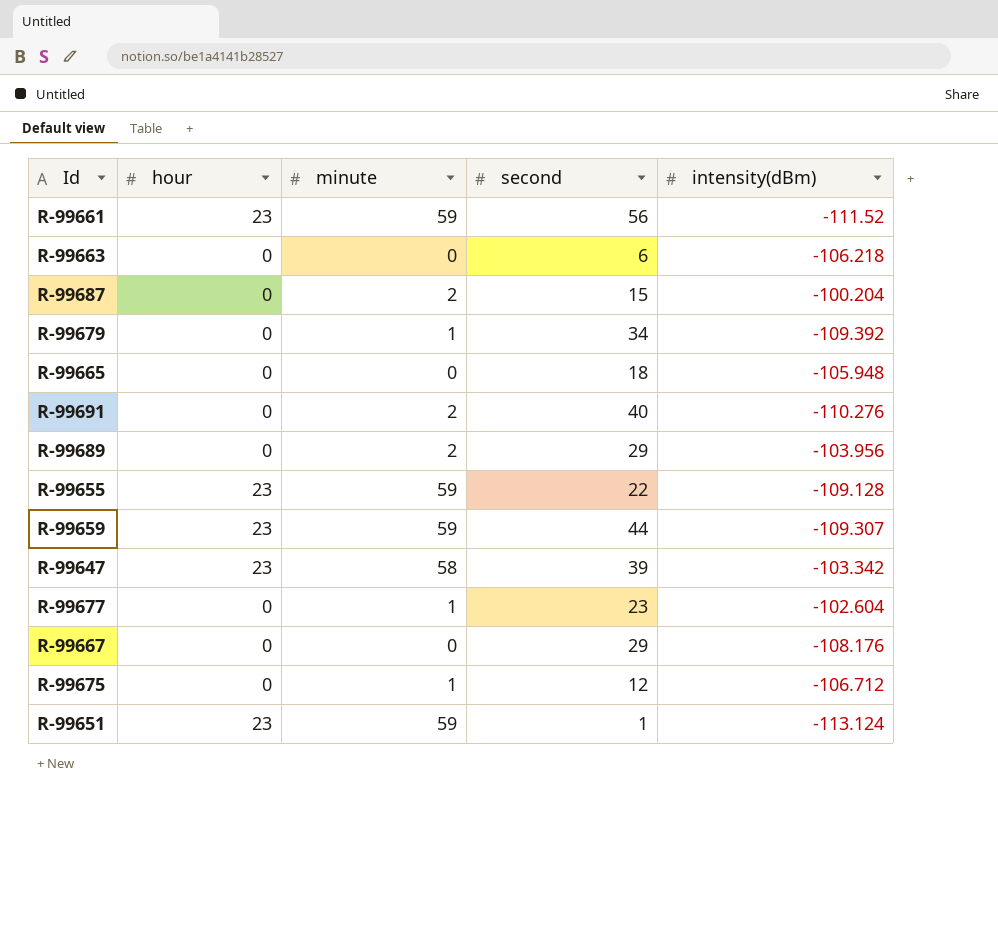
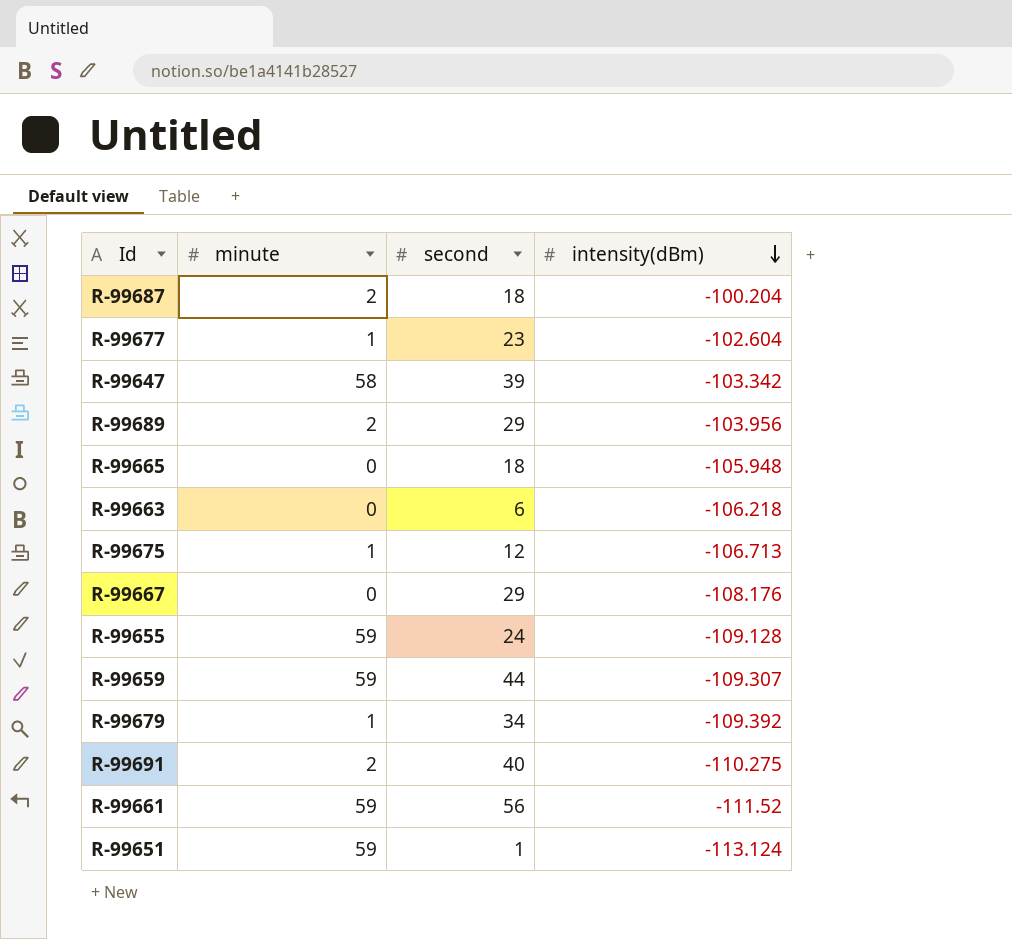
row order: none -> intensity(dBm) descending
column hour | position: 2 -> none
R-99687 | second: 15 -> 18
R-99675 | intensity(dBm): -106.712 -> -106.713
R-99655 | second: 22 -> 24
R-99691 | intensity(dBm): -110.276 -> -110.275

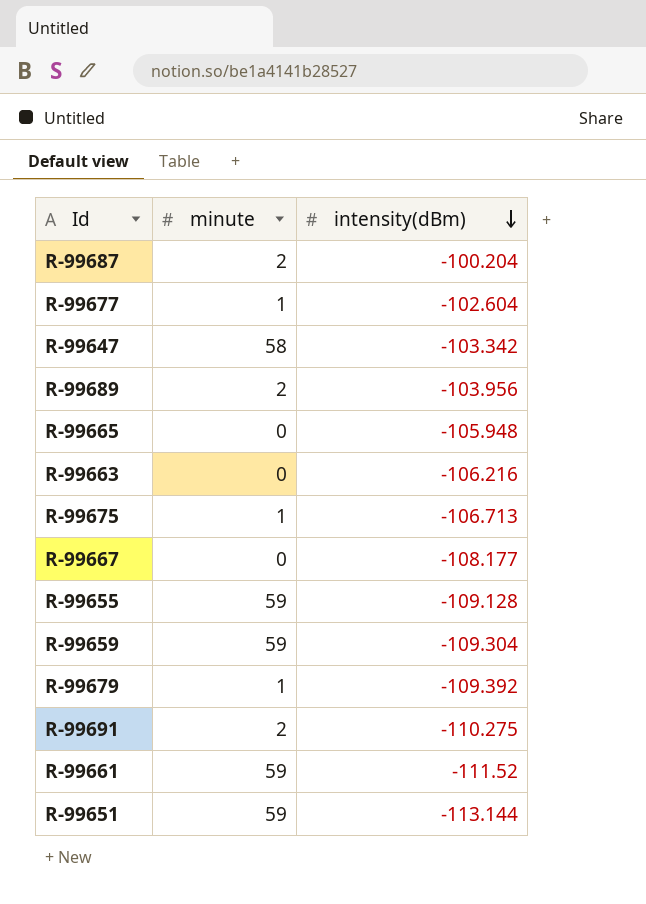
column second | position: 3 -> none
R-99663 | intensity(dBm): -106.218 -> -106.216
R-99667 | intensity(dBm): -108.176 -> -108.177
R-99659 | intensity(dBm): -109.307 -> -109.304
R-99651 | intensity(dBm): -113.124 -> -113.144

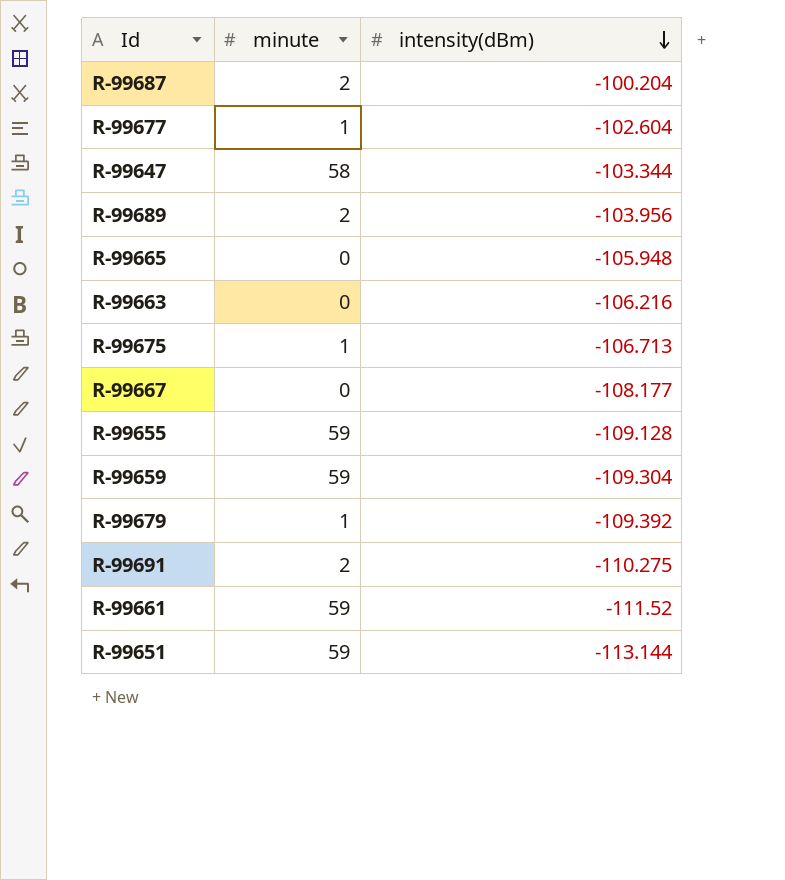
R-99647 | intensity(dBm): -103.342 -> -103.344

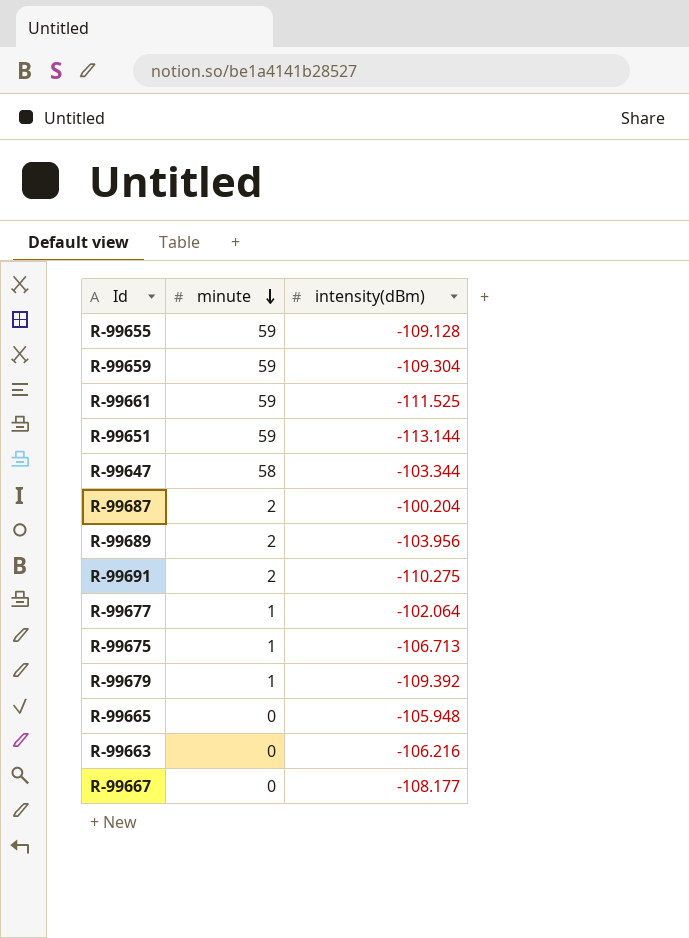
row order: intensity(dBm) descending -> minute descending
R-99661 | intensity(dBm): -111.52 -> -111.525
R-99677 | intensity(dBm): -102.604 -> -102.064

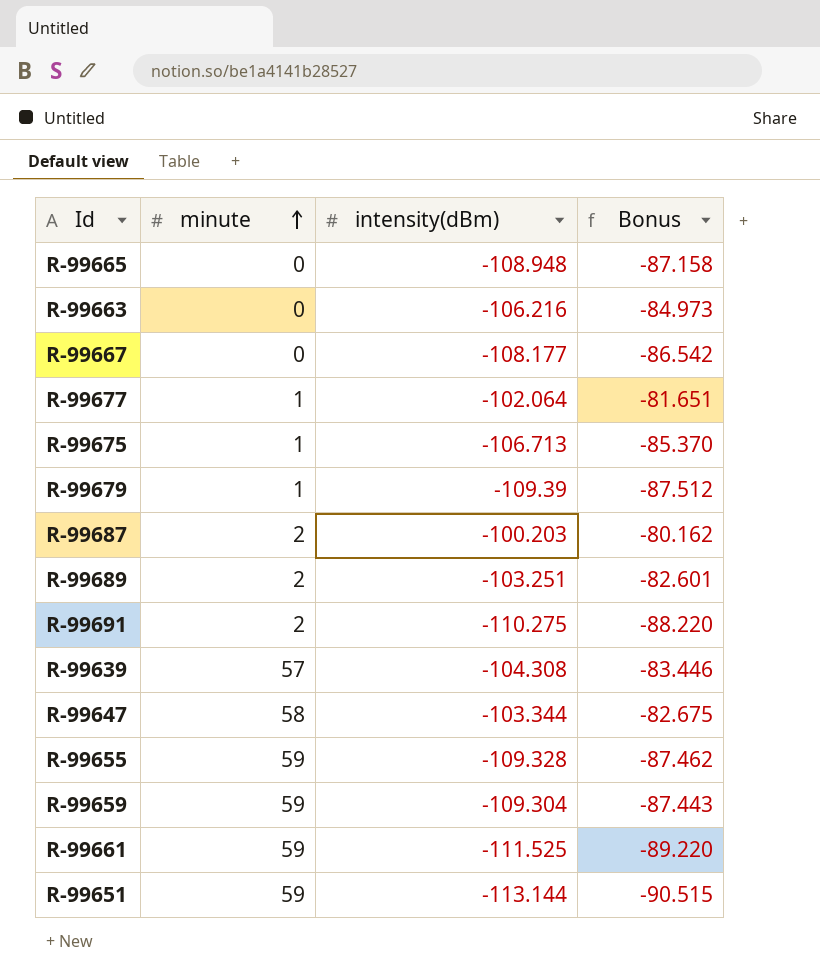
row order: minute descending -> minute ascending
column Bonus | formula: none -> [intensity(dBm)] * 0.8
R-99665 | intensity(dBm): -105.948 -> -108.948
R-99679 | intensity(dBm): -109.392 -> -109.39
R-99687 | intensity(dBm): -100.204 -> -100.203
R-99689 | intensity(dBm): -103.956 -> -103.251
row R-99639: none -> 57 | -104.308 | -83.446
R-99655 | intensity(dBm): -109.128 -> -109.328

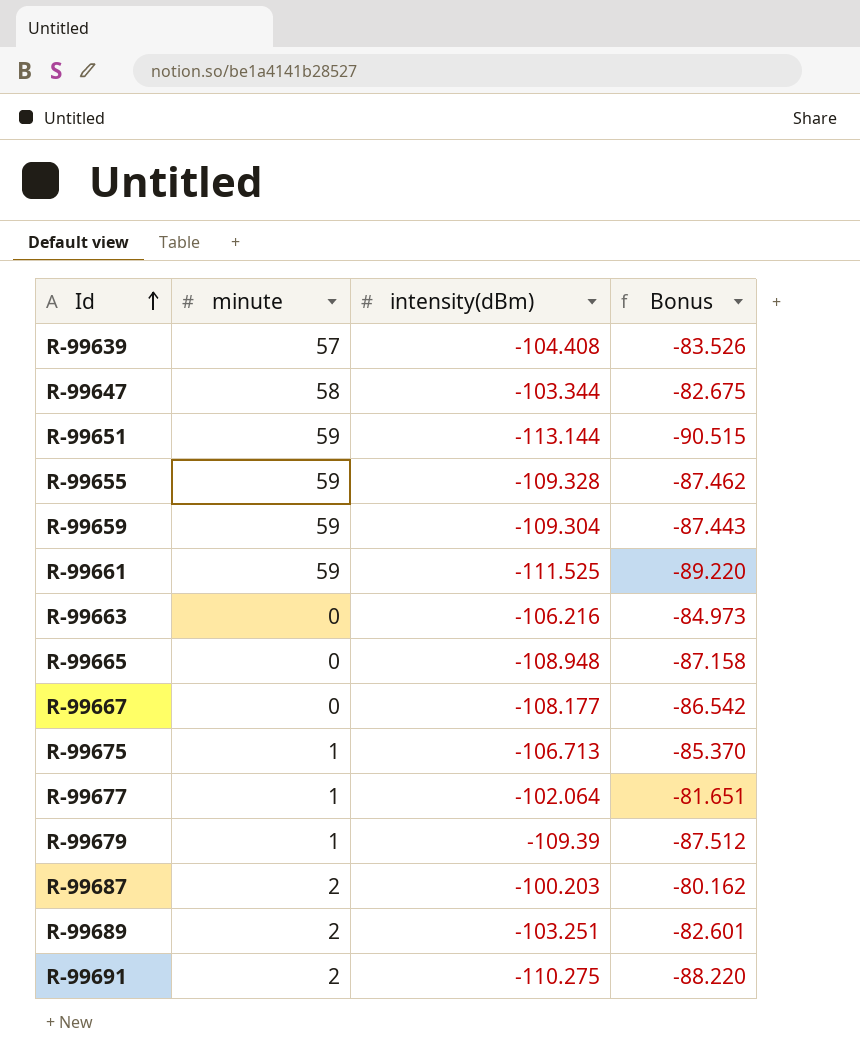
row order: minute ascending -> Id ascending
R-99639 | intensity(dBm): -104.308 -> -104.408
R-99639 | Bonus: -83.446 -> -83.526

